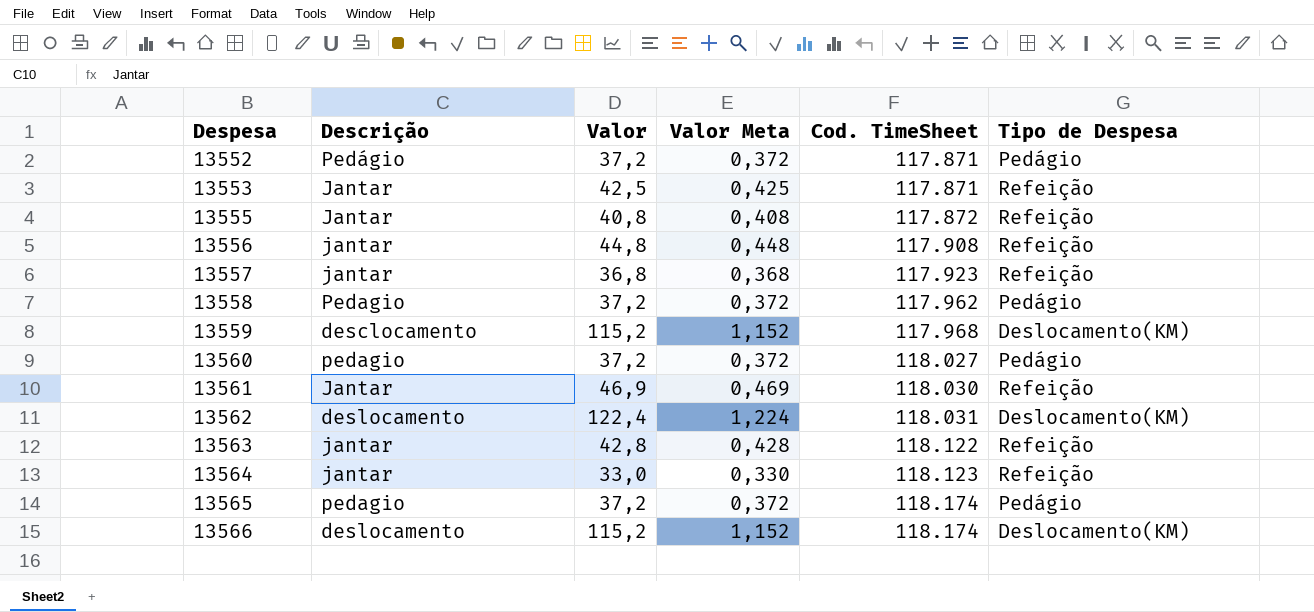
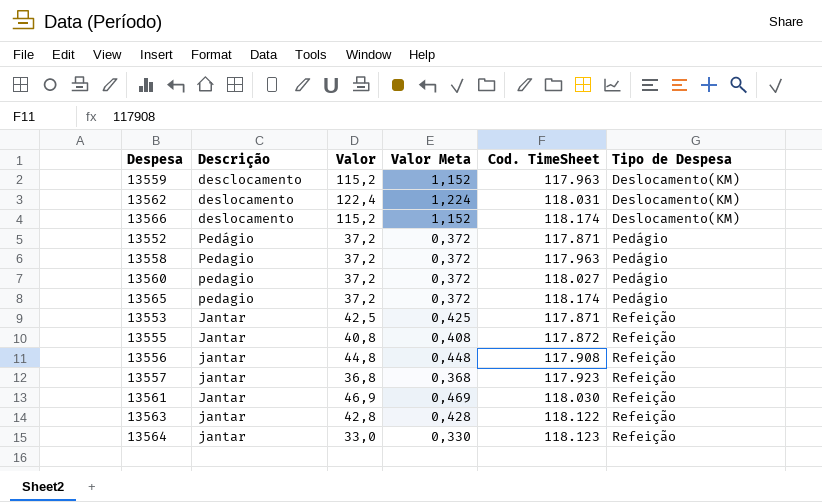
row order: Despesa ascending -> Tipo de Despesa ascending
13559 | Cod. TimeSheet: 117.968 -> 117.963
13558 | Cod. TimeSheet: 117.962 -> 117.963

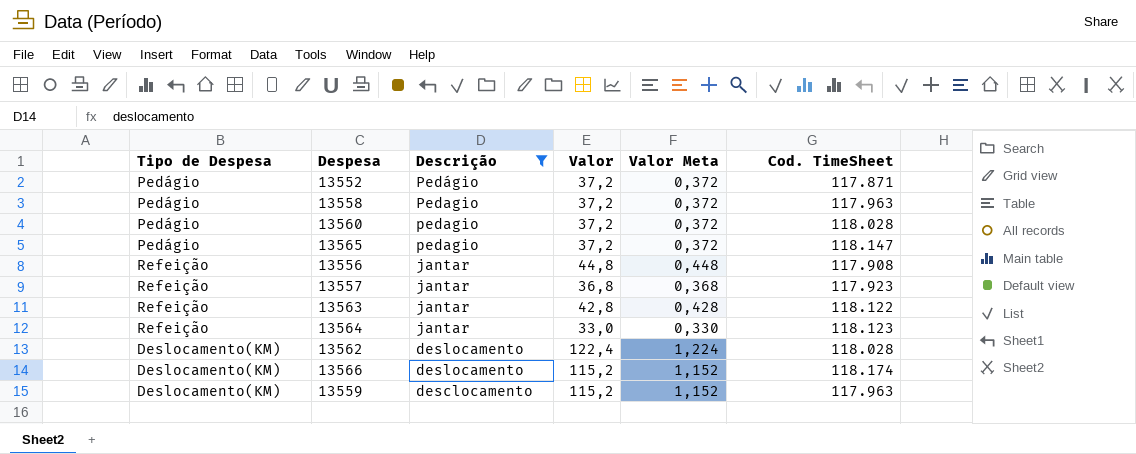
filter: none -> Descrição != Jantar
row order: Tipo de Despesa ascending -> Descrição descending
column Tipo de Despesa | position: 6 -> 1
13560 | Cod. TimeSheet: 118.027 -> 118.028
13565 | Cod. TimeSheet: 118.174 -> 118.147
13562 | Cod. TimeSheet: 118.031 -> 118.028

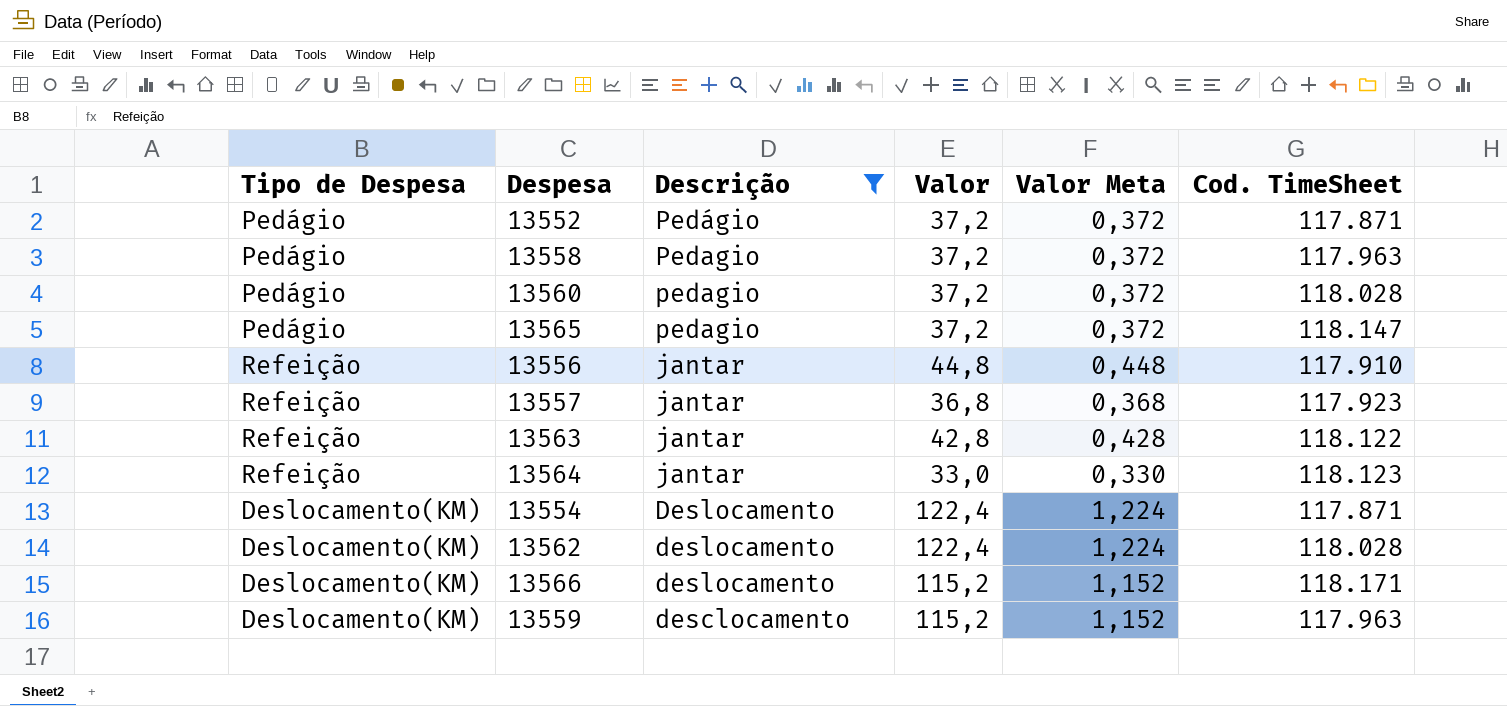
13556 | Cod. TimeSheet: 117.908 -> 117.910
row 13554: none -> Deslocamento(KM) | Deslocamento | 122,4 | 1,224 | 117.871
13566 | Cod. TimeSheet: 118.174 -> 118.171

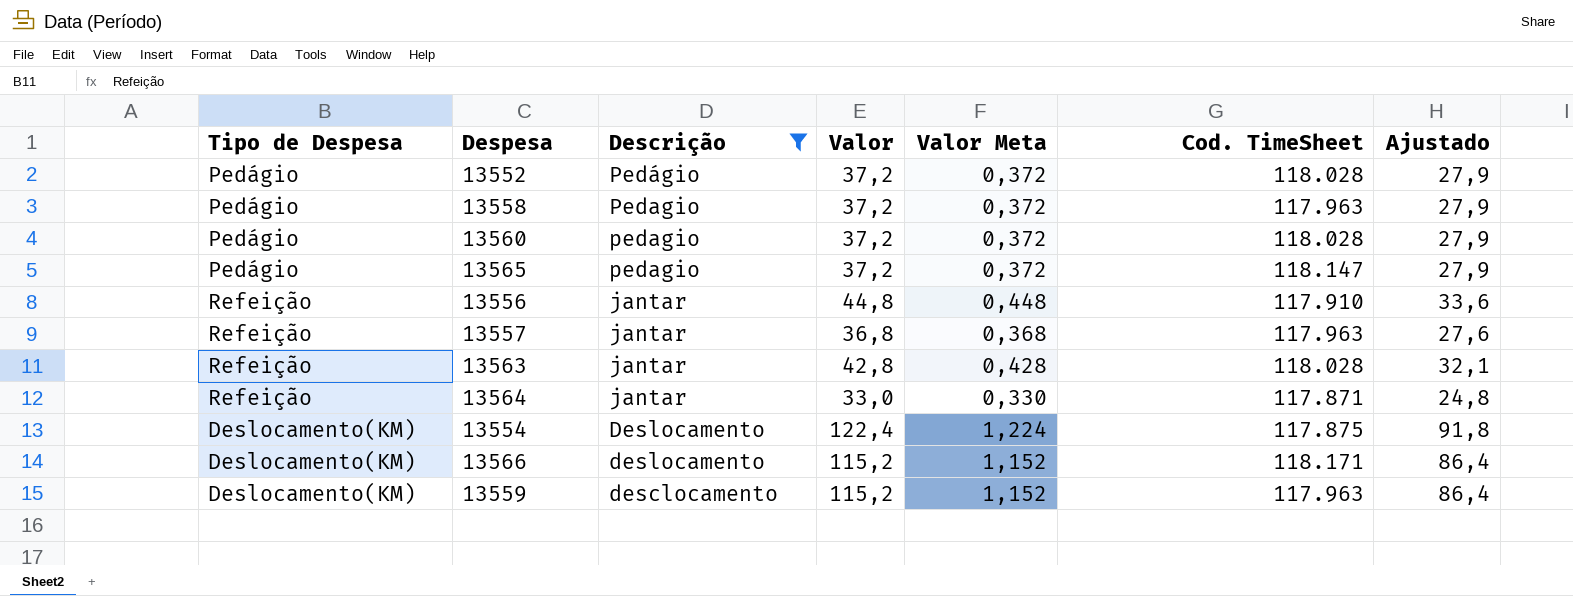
column Ajustado | formula: none -> [Valor] * 0,75
row 13562: Deslocamento(KM) | deslocamento | 122,4 | 1,224 | 118.028 -> none
13552 | Cod. TimeSheet: 117.871 -> 118.028
13557 | Cod. TimeSheet: 117.923 -> 117.963
13563 | Cod. TimeSheet: 118.122 -> 118.028
13564 | Cod. TimeSheet: 118.123 -> 117.871
13554 | Cod. TimeSheet: 117.871 -> 117.875

